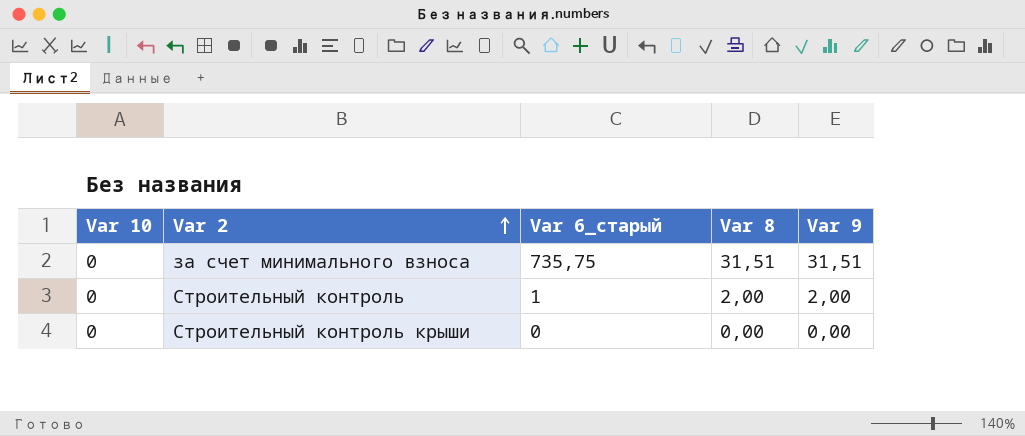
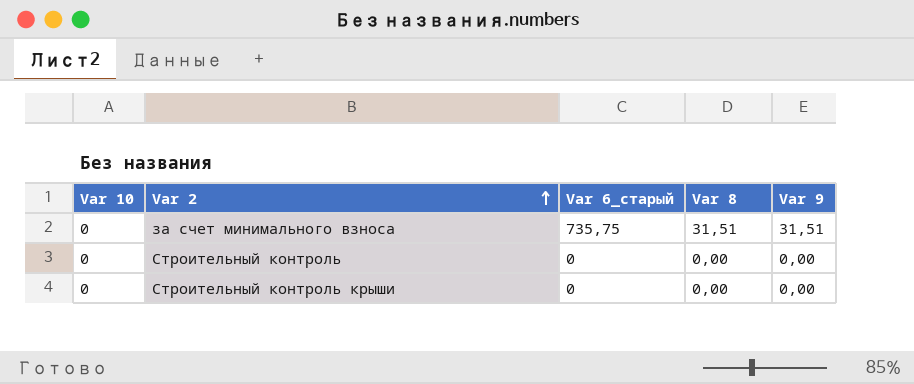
Строительный контроль | Var 6_старый: 1 -> 0
Строительный контроль | Var 8: 2,00 -> 0,00
Строительный контроль | Var 9: 2,00 -> 0,00

